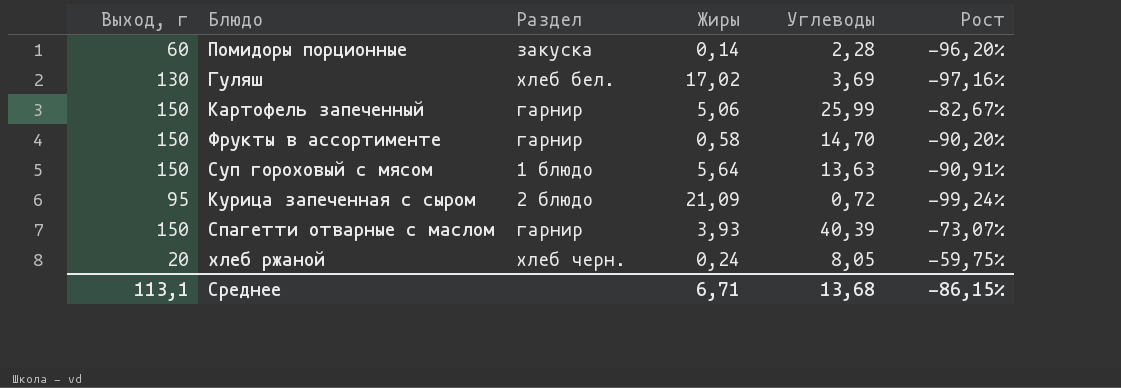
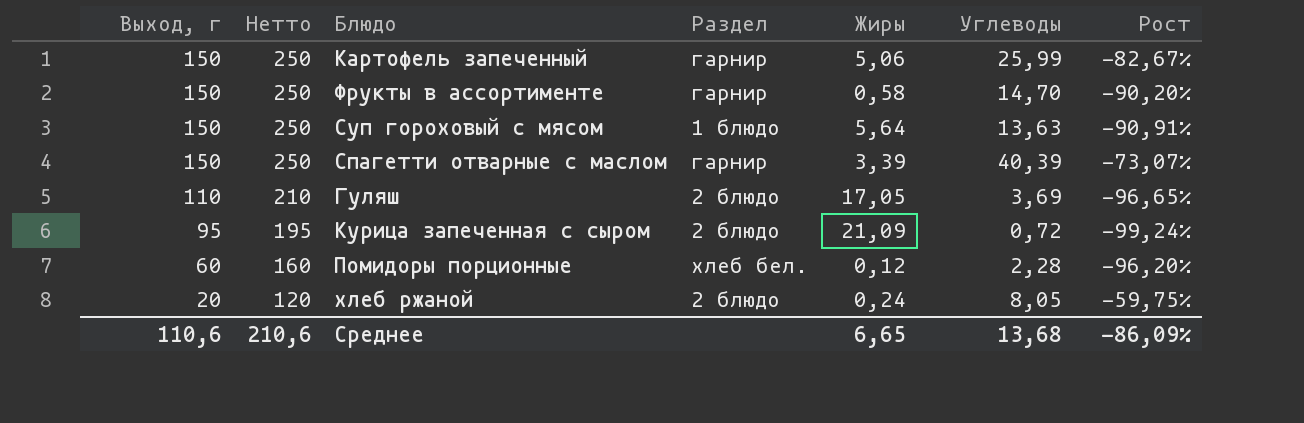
row order: none -> Выход, г descending
column Нетто | formula: none -> [Выход, г] + 100
Спагетти отварные с маслом | Жиры: 3,93 -> 3,39
Гуляш | Выход, г: 130 -> 110
Гуляш | Раздел: хлеб бел. -> 2 блюдо
Гуляш | Жиры: 17,02 -> 17,05
Гуляш | Рост: -97,16% -> -96,65%
Помидоры порционные | Раздел: закуска -> хлеб бел.
Помидоры порционные | Жиры: 0,14 -> 0,12
хлеб ржаной | Раздел: хлеб черн. -> 2 блюдо
Среднее | Выход, г: 113,1 -> 110,6
Среднее | Жиры: 6,71 -> 6,65
Среднее | Рост: -86,15% -> -86,09%

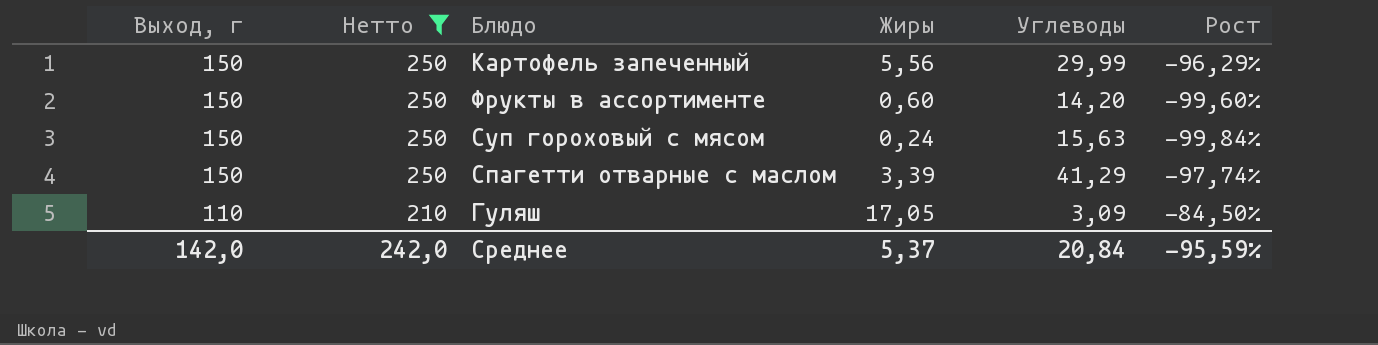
filter: none -> Нетто >= 210
column Раздел | position: 4 -> none
column Рост | formula: ([Углеводы] - [Выход, г]) / [Выход, г] -> ([Жиры] - [Выход, г]) / [Выход, г]
Картофель запеченный | Жиры: 5,06 -> 5,56
Картофель запеченный | Углеводы: 25,99 -> 29,99
Фрукты в ассортименте | Жиры: 0,58 -> 0,60
Фрукты в ассортименте | Углеводы: 14,70 -> 14,20
Суп гороховый с мясом | Жиры: 5,64 -> 0,24
Суп гороховый с мясом | Углеводы: 13,63 -> 15,63
Спагетти отварные с маслом | Углеводы: 40,39 -> 41,29
Гуляш | Углеводы: 3,69 -> 3,09
Среднее | Выход, г: 110,6 -> 142,0
Среднее | Нетто: 210,6 -> 242,0
Среднее | Жиры: 6,65 -> 5,37
Среднее | Углеводы: 13,68 -> 20,84
Среднее | Рост: -86,09% -> -95,59%

